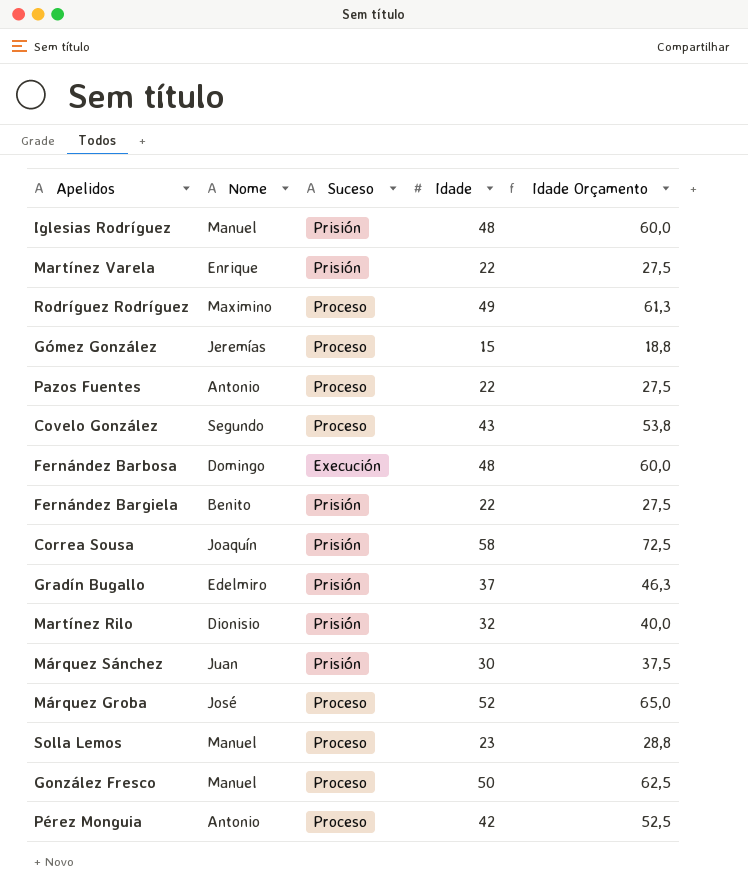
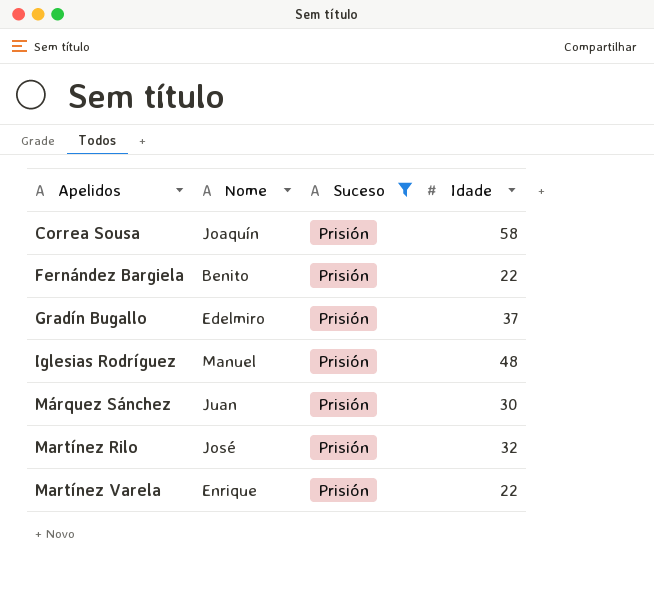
filter: none -> Suceso = Prisión
row order: none -> Apelidos ascending
column Idade Orçamento | formula: [Idade] * 1,25 -> none
Martínez Rilo | Nome: Dionisio -> José

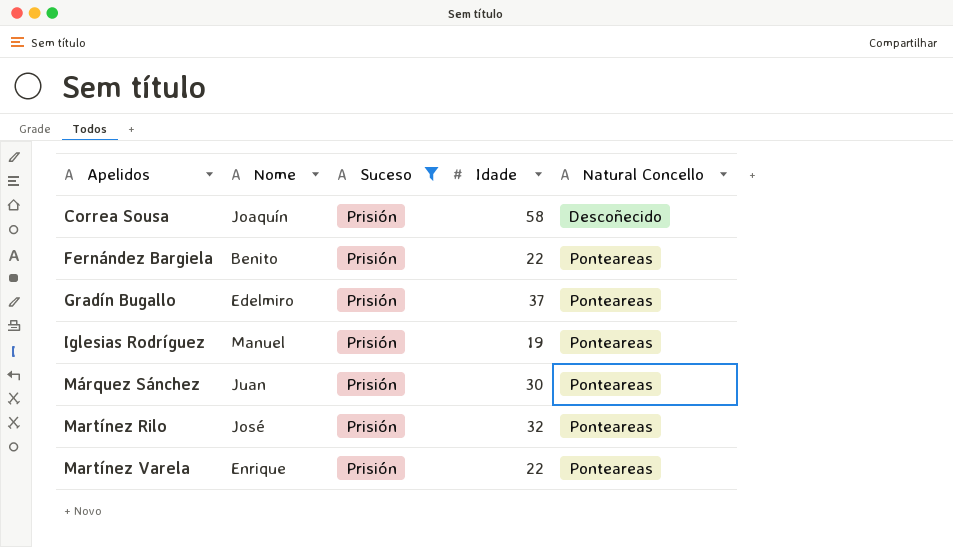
column Natural Concello | position: none -> 5
Iglesias Rodríguez | Idade: 48 -> 19

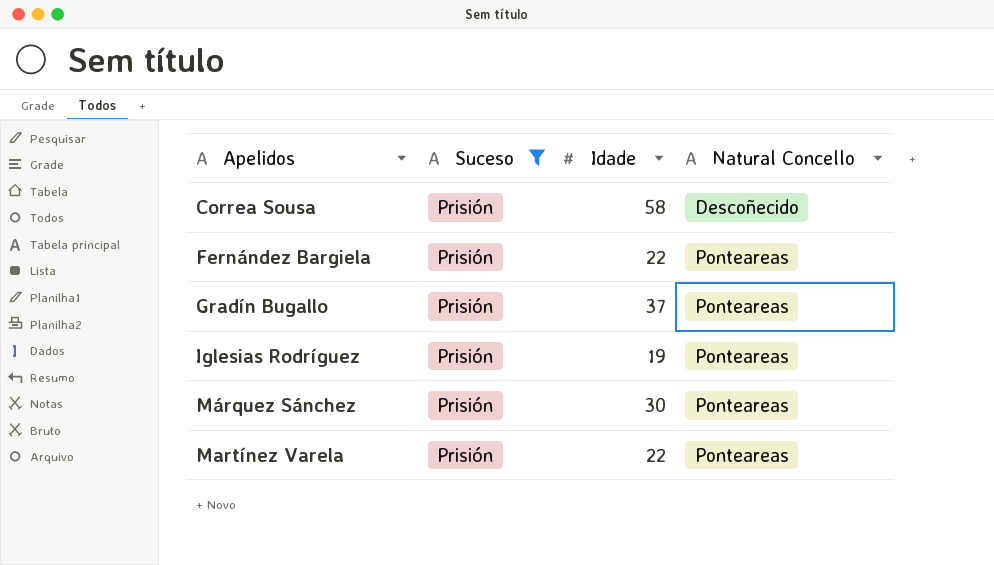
column Nome | position: 2 -> none
row Martínez Rilo: José | Prisión | 32 | Ponteareas -> none

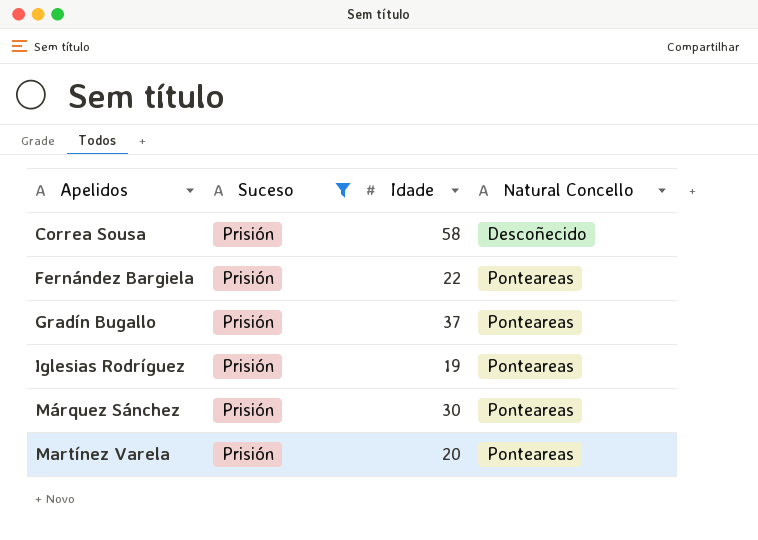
Martínez Varela | Idade: 22 -> 20

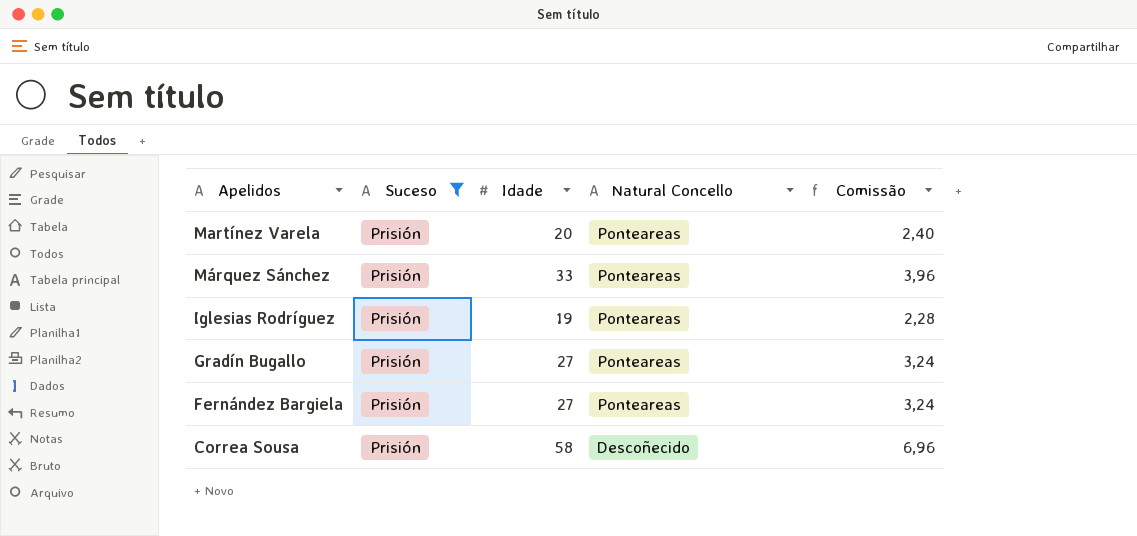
row order: Apelidos ascending -> Apelidos descending
column Comissão | formula: none -> [Idade] * 0,12
Márquez Sánchez | Idade: 30 -> 33
Gradín Bugallo | Idade: 37 -> 27
Fernández Bargiela | Idade: 22 -> 27

